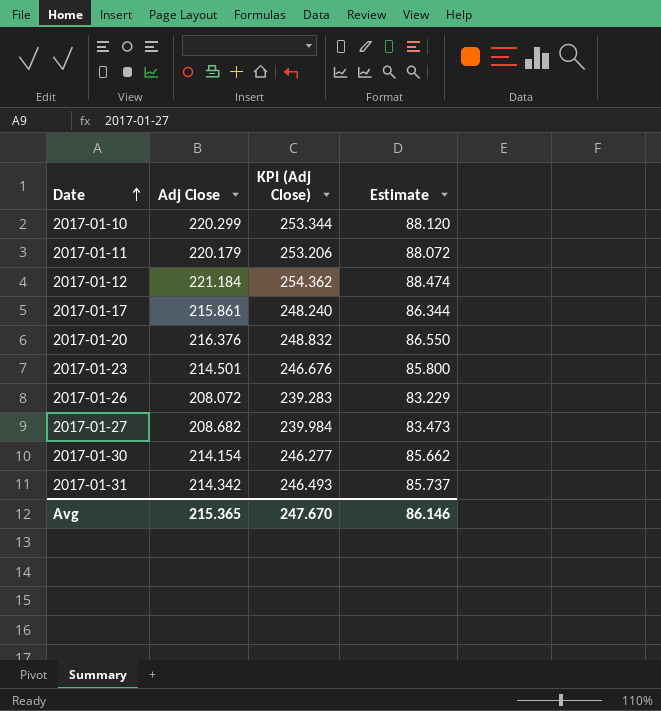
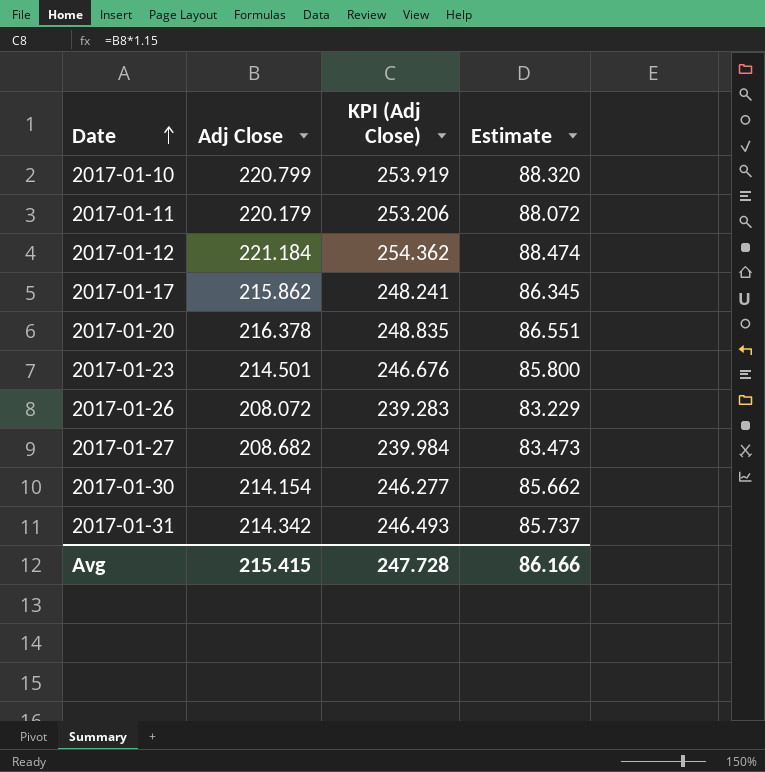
2017-01-10 | Adj Close: 220.299 -> 220.799
2017-01-10 | KPI (Adj Close): 253.344 -> 253.919
2017-01-10 | Estimate: 88.120 -> 88.320
2017-01-17 | Adj Close: 215.861 -> 215.862
2017-01-17 | KPI (Adj Close): 248.240 -> 248.241
2017-01-17 | Estimate: 86.344 -> 86.345
2017-01-20 | Adj Close: 216.376 -> 216.378
2017-01-20 | KPI (Adj Close): 248.832 -> 248.835
2017-01-20 | Estimate: 86.550 -> 86.551
Avg | Adj Close: 215.365 -> 215.415
Avg | KPI (Adj Close): 247.670 -> 247.728
Avg | Estimate: 86.146 -> 86.166

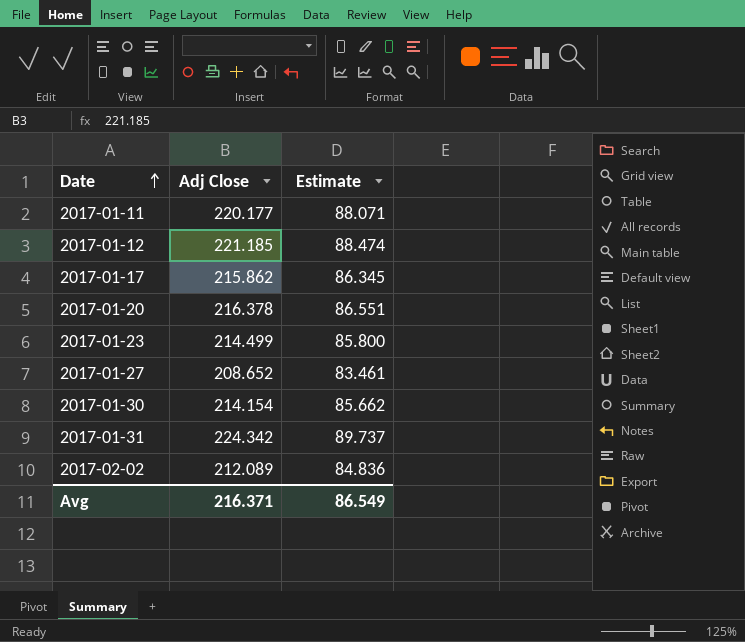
column KPI (Adj Close) | formula: [Adj Close] * 1.15 -> none
row 2017-01-10: 220.799 | 253.919 | 88.320 -> none
row 2017-01-26: 208.072 | 239.283 | 83.229 -> none
2017-01-11 | Adj Close: 220.179 -> 220.177
2017-01-11 | Estimate: 88.072 -> 88.071
2017-01-12 | Adj Close: 221.184 -> 221.185
2017-01-23 | Adj Close: 214.501 -> 214.499
2017-01-27 | Adj Close: 208.682 -> 208.652
2017-01-27 | Estimate: 83.473 -> 83.461
2017-01-31 | Adj Close: 214.342 -> 224.342
2017-01-31 | Estimate: 85.737 -> 89.737
row 2017-02-02: none -> 212.089 | 84.836
Avg | Adj Close: 215.415 -> 216.371
Avg | Estimate: 86.166 -> 86.549

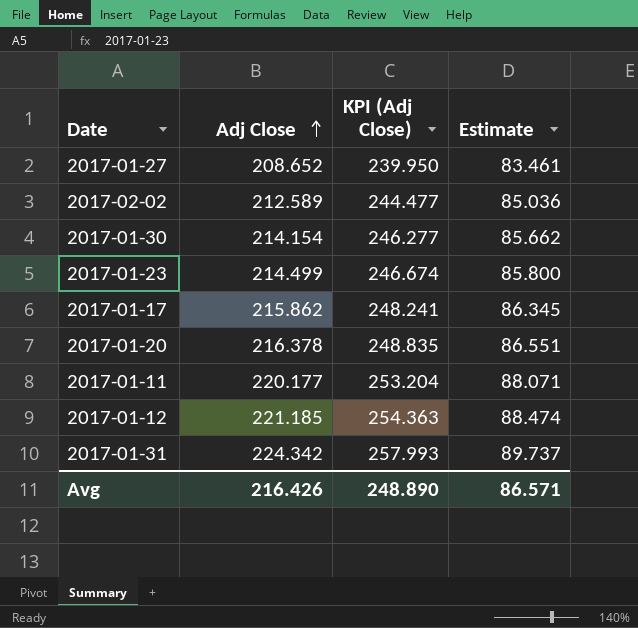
row order: Date ascending -> Adj Close ascending
column KPI (Adj Close) | formula: none -> [Adj Close] * 1.15
2017-02-02 | Adj Close: 212.089 -> 212.589
2017-02-02 | Estimate: 84.836 -> 85.036
Avg | Adj Close: 216.371 -> 216.426
Avg | Estimate: 86.549 -> 86.571

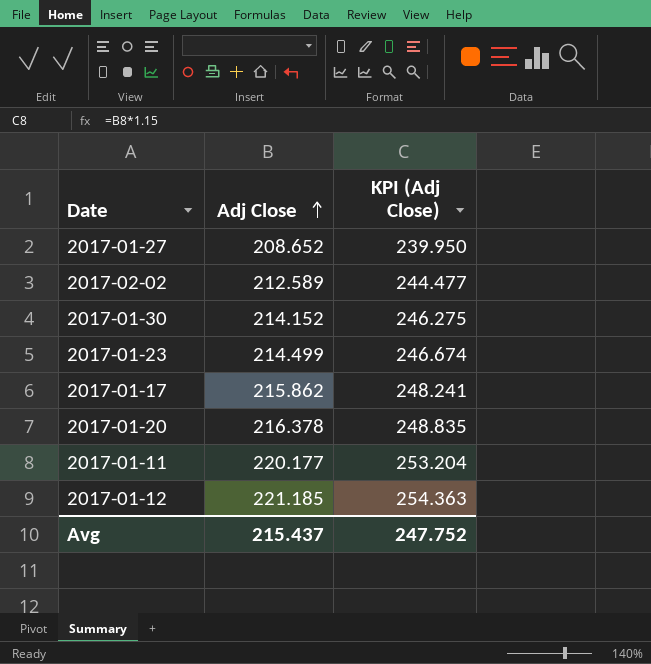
column Estimate | formula: [Adj Close] * 0.4 -> none
row 2017-01-31: 224.342 | 257.993 | 89.737 -> none
2017-01-30 | Adj Close: 214.154 -> 214.152
2017-01-30 | KPI (Adj Close): 246.277 -> 246.275
Avg | Adj Close: 216.426 -> 215.437
Avg | KPI (Adj Close): 248.890 -> 247.752

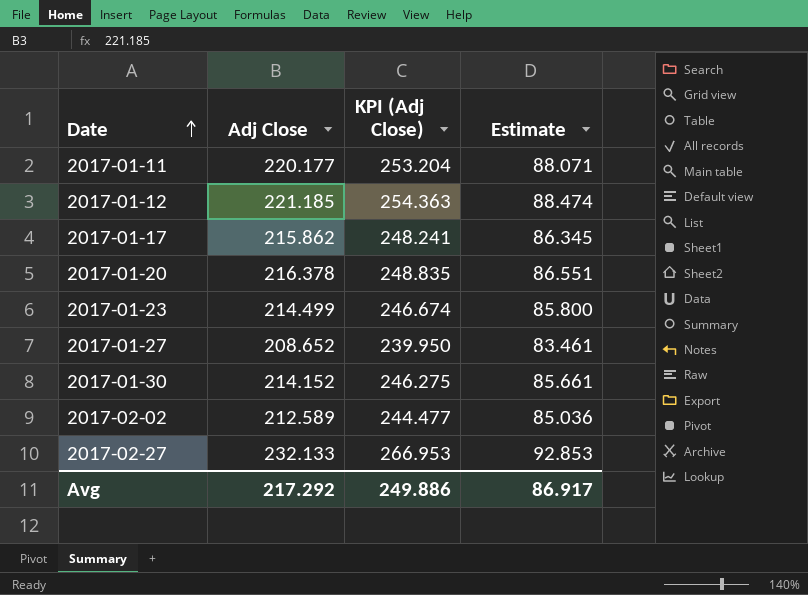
row order: Adj Close ascending -> Date ascending
column Estimate | formula: none -> [Adj Close] * 0.4
row 2017-02-27: none -> 232.133 | 266.953 | 92.853
Avg | Adj Close: 215.437 -> 217.292
Avg | KPI (Adj Close): 247.752 -> 249.886

